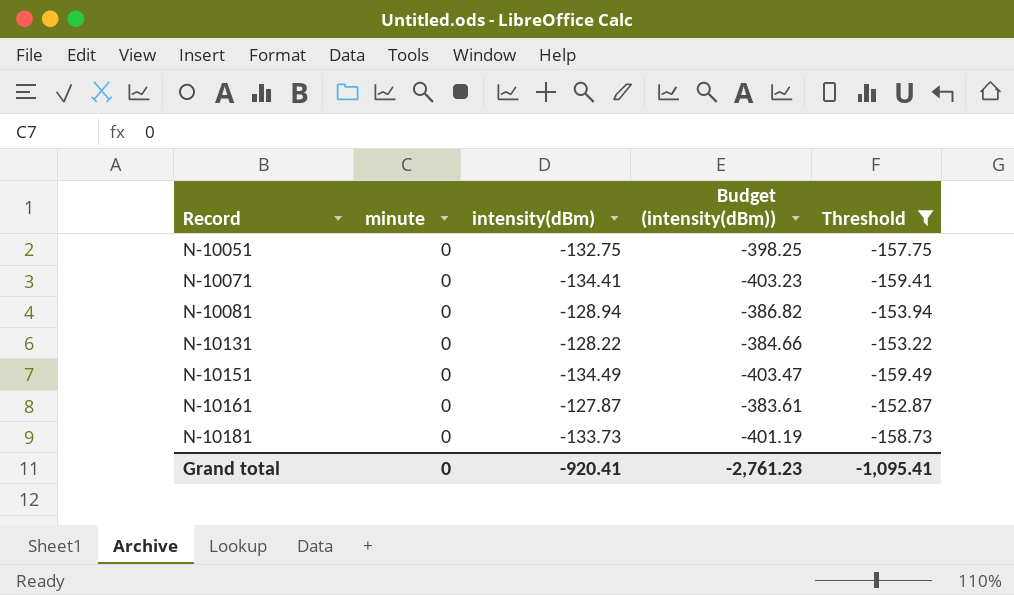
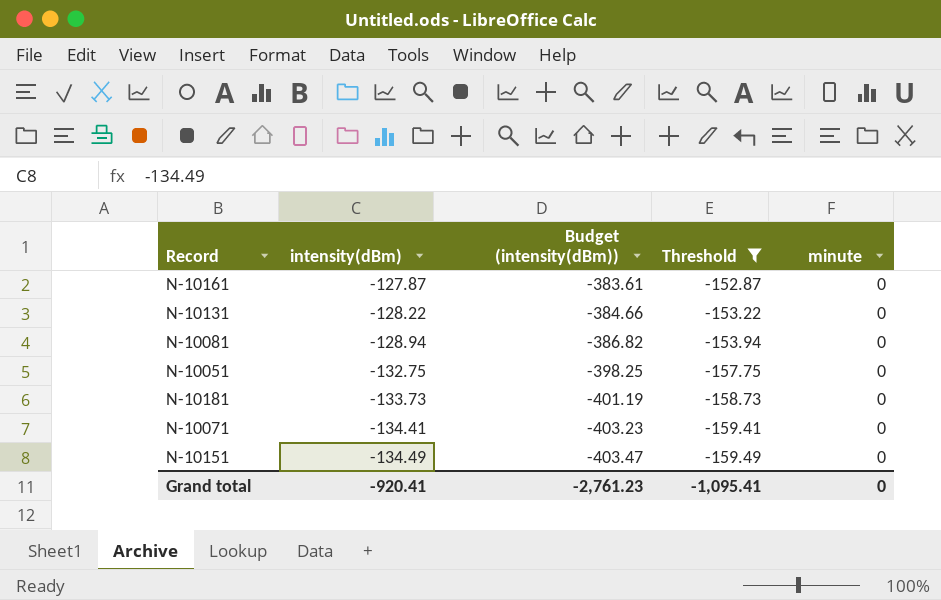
row order: Record ascending -> intensity(dBm) descending
column minute | position: 2 -> 5

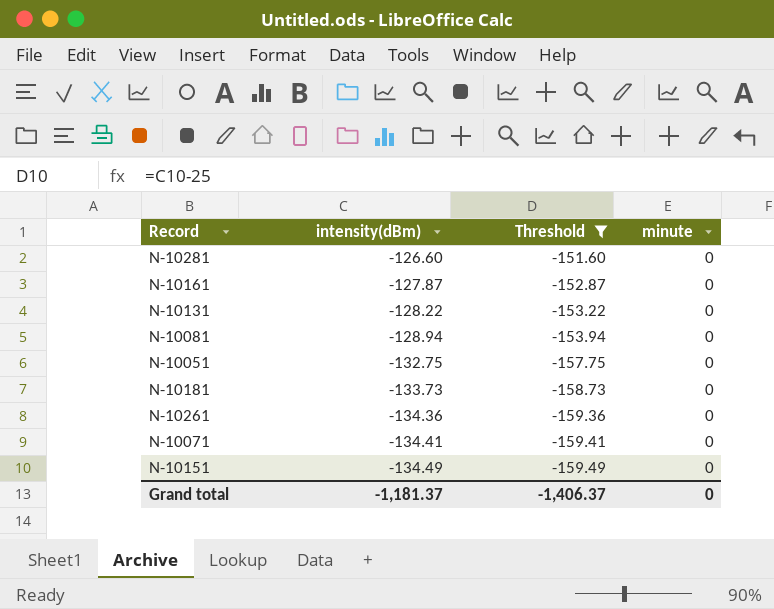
column Budget (intensity(dBm)) | formula: [intensity(dBm)] * 3 -> none
row N-10281: none -> -126.60 | -151.60 | 0
row N-10261: none -> -134.36 | -159.36 | 0
Grand total | intensity(dBm): -920.41 -> -1,181.37
Grand total | Threshold: -1,095.41 -> -1,406.37

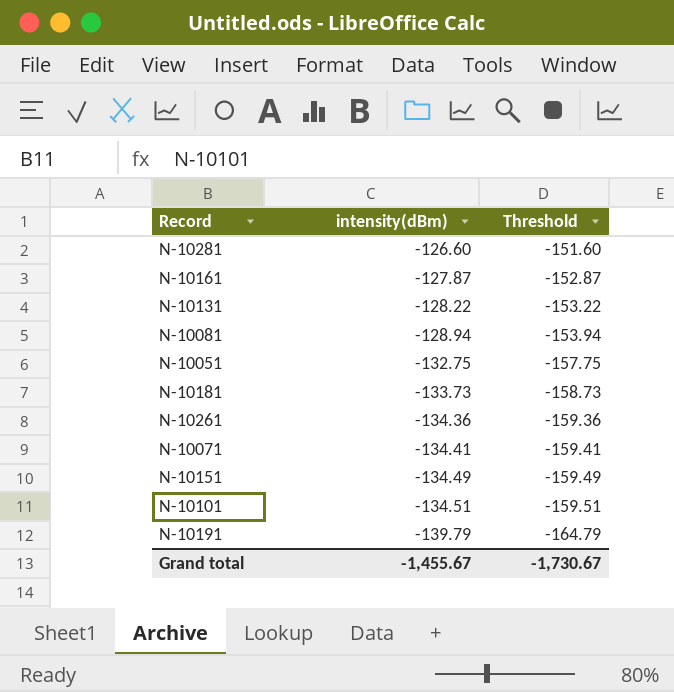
filter: Threshold >= -159.49 -> none
column minute | position: 4 -> none
Grand total | intensity(dBm): -1,181.37 -> -1,455.67
Grand total | Threshold: -1,406.37 -> -1,730.67

